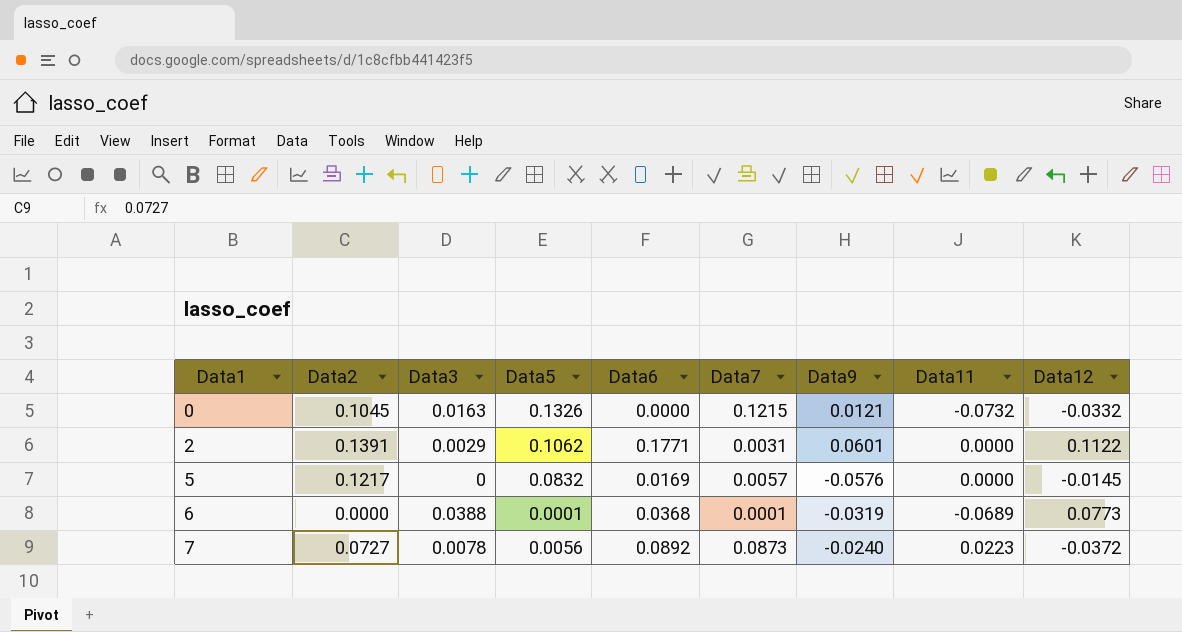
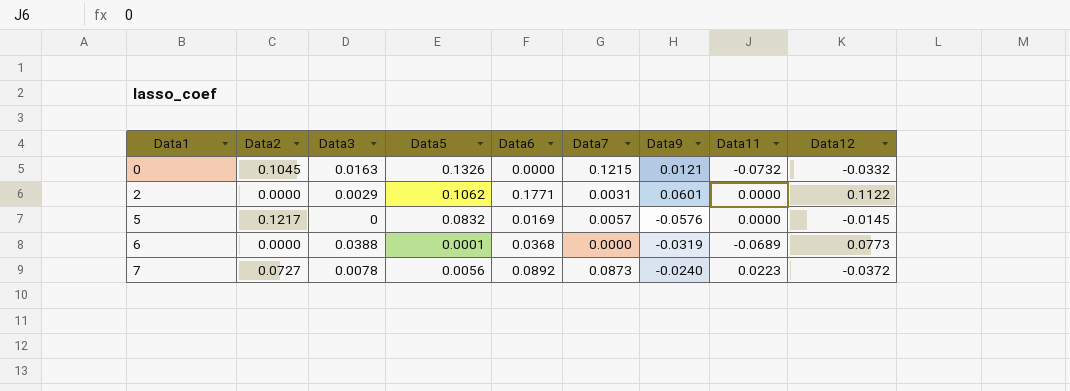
2 | Data2: 0.1391 -> 0.0000
6 | Data7: 0.0001 -> 0.0000

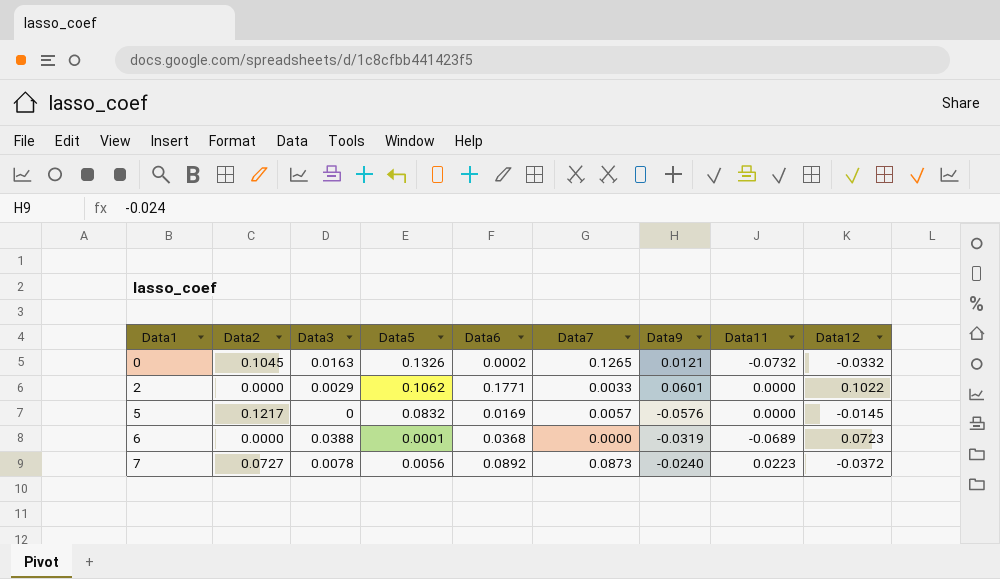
0 | Data6: 0.0000 -> 0.0002
0 | Data7: 0.1215 -> 0.1265
2 | Data7: 0.0031 -> 0.0033
2 | Data12: 0.1122 -> 0.1022
6 | Data12: 0.0773 -> 0.0723

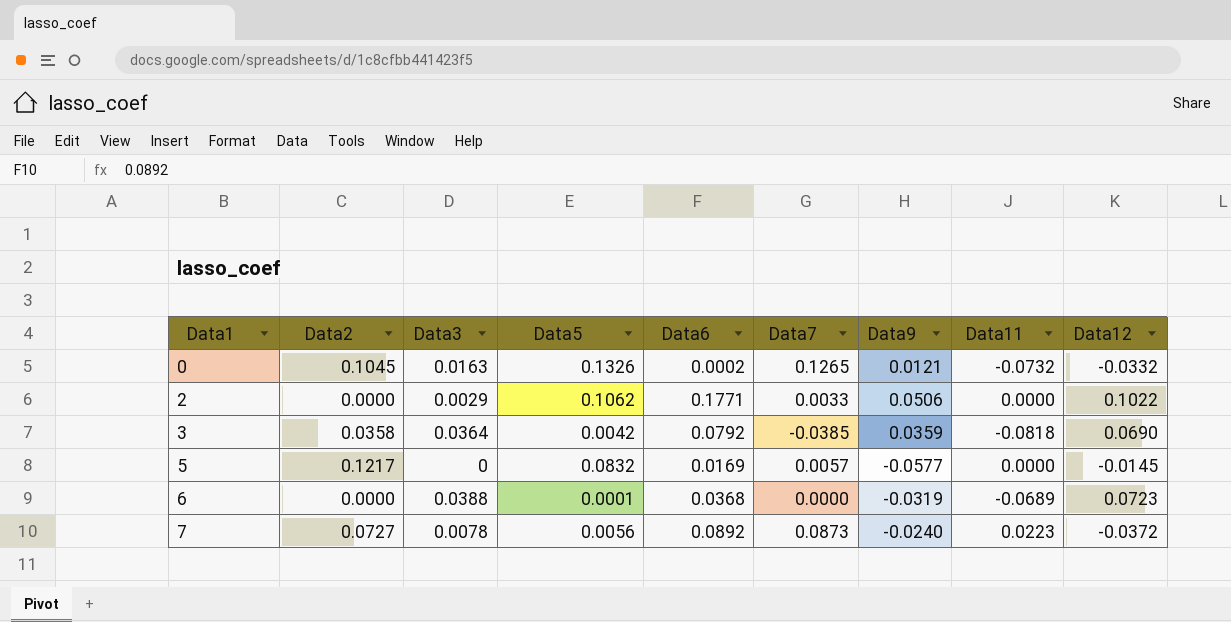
2 | Data9: 0.0601 -> 0.0506
row 3: none -> 0.0358 | 0.0364 | 0.0042 | 0.0792 | -0.0385 | 0.0359 | -0.0818 | 0.0690
5 | Data9: -0.0576 -> -0.0577

